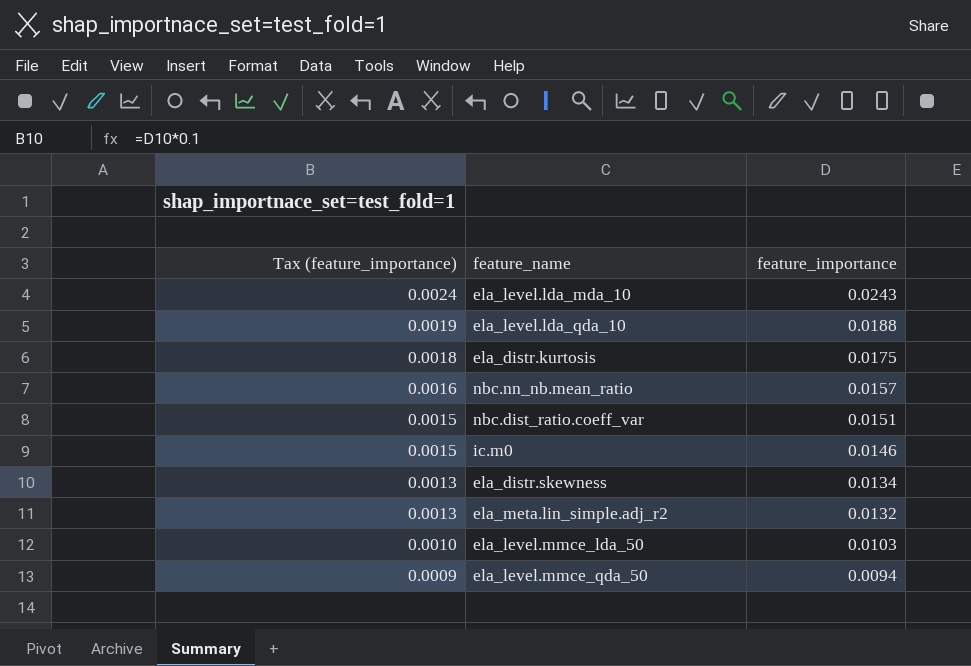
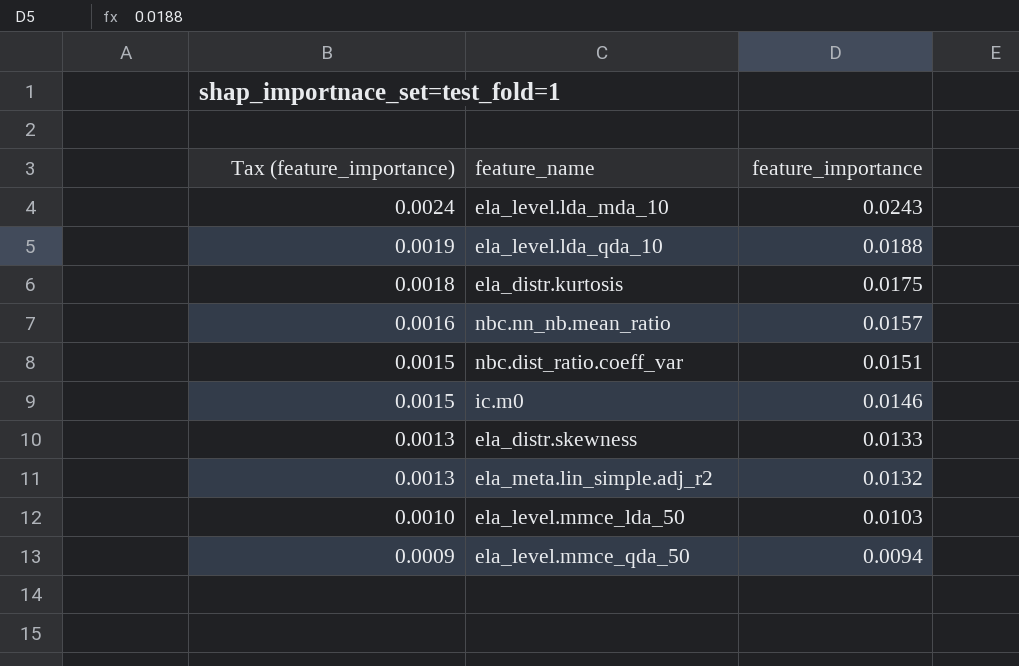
ela_distr.skewness | feature_importance: 0.0134 -> 0.0133

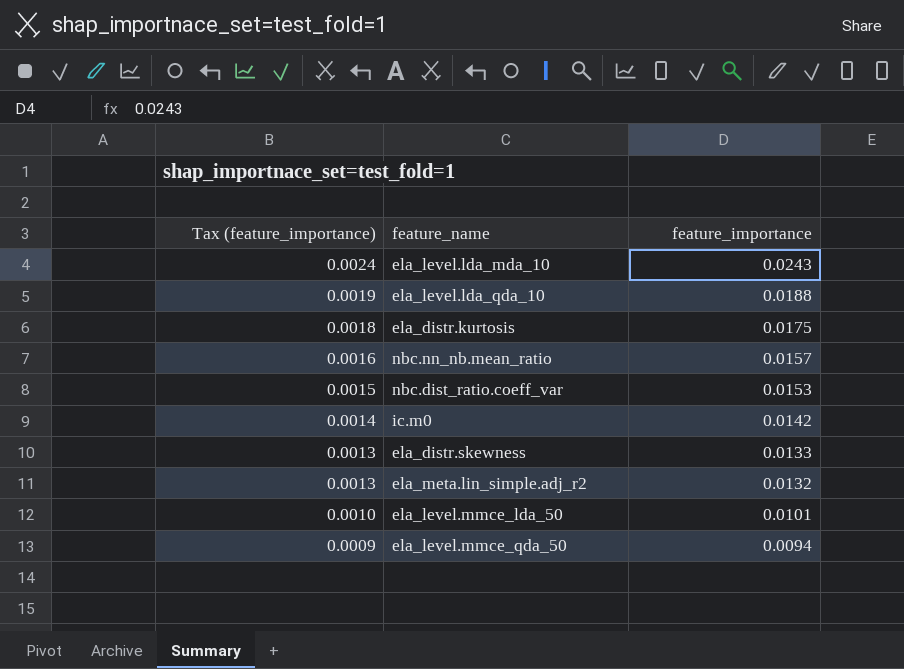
nbc.dist_ratio.coeff_var | feature_importance: 0.0151 -> 0.0153
ic.m0 | Tax (feature_importance): 0.0015 -> 0.0014
ic.m0 | feature_importance: 0.0146 -> 0.0142
ela_level.mmce_lda_50 | feature_importance: 0.0103 -> 0.0101

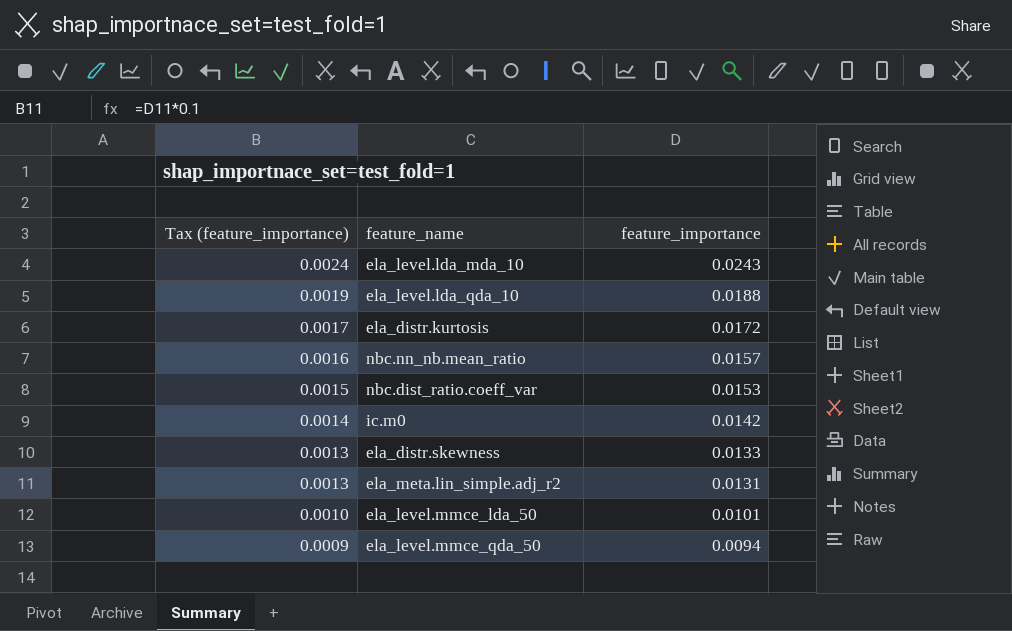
ela_distr.kurtosis | Tax (feature_importance): 0.0018 -> 0.0017
ela_distr.kurtosis | feature_importance: 0.0175 -> 0.0172
ela_meta.lin_simple.adj_r2 | feature_importance: 0.0132 -> 0.0131

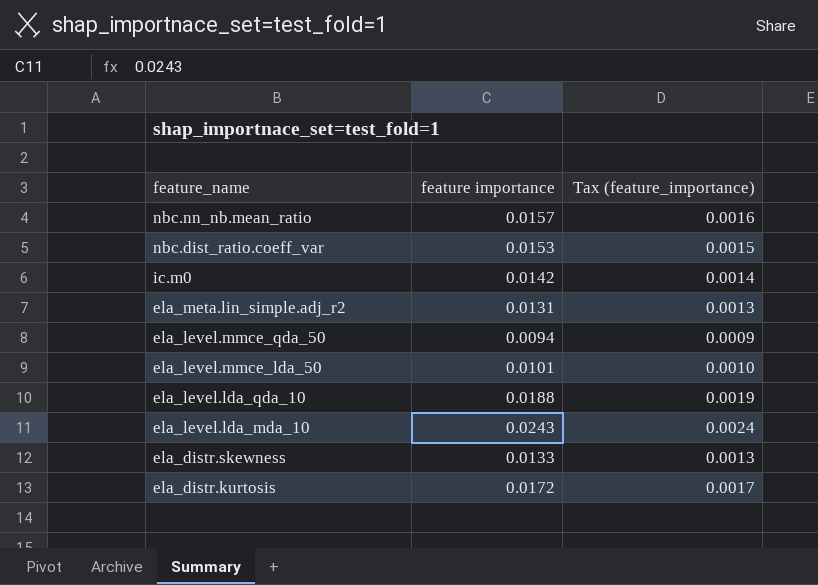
row order: Tax (feature_importance) descending -> feature_name descending
column name: feature_importance -> feature importance
column Tax (feature_importance) | position: 1 -> 3

